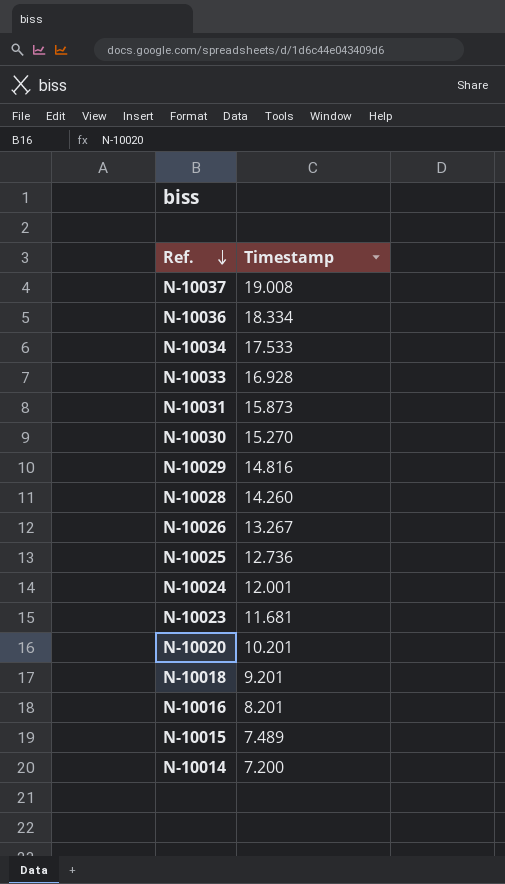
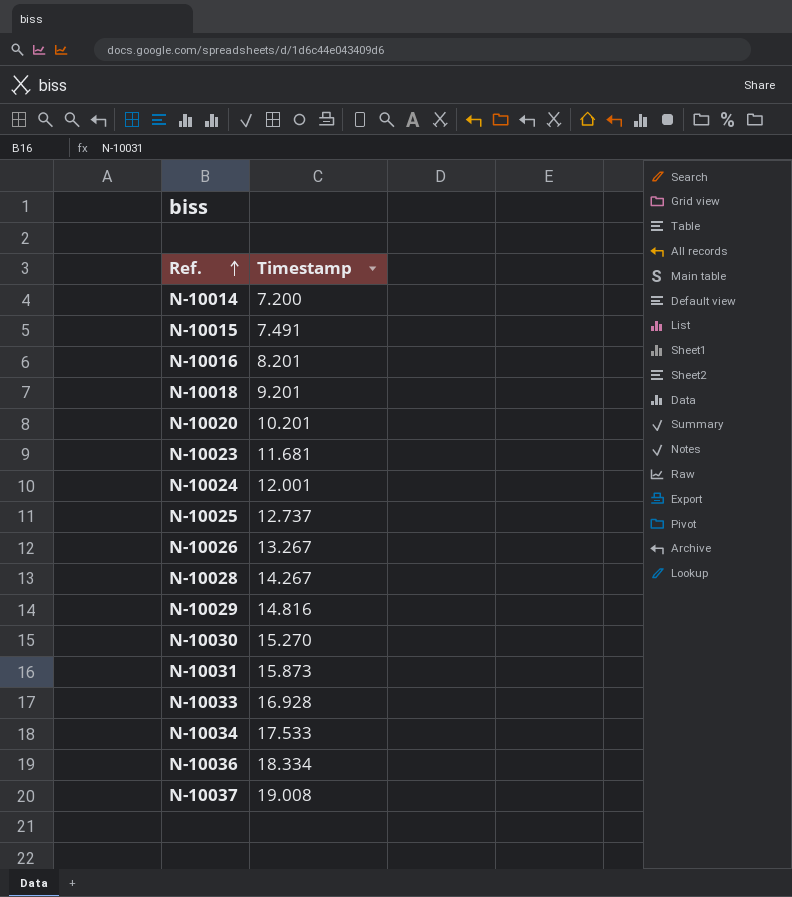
row order: Ref. descending -> Ref. ascending
N-10015 | Timestamp: 7.489 -> 7.491
N-10025 | Timestamp: 12.736 -> 12.737
N-10028 | Timestamp: 14.260 -> 14.267

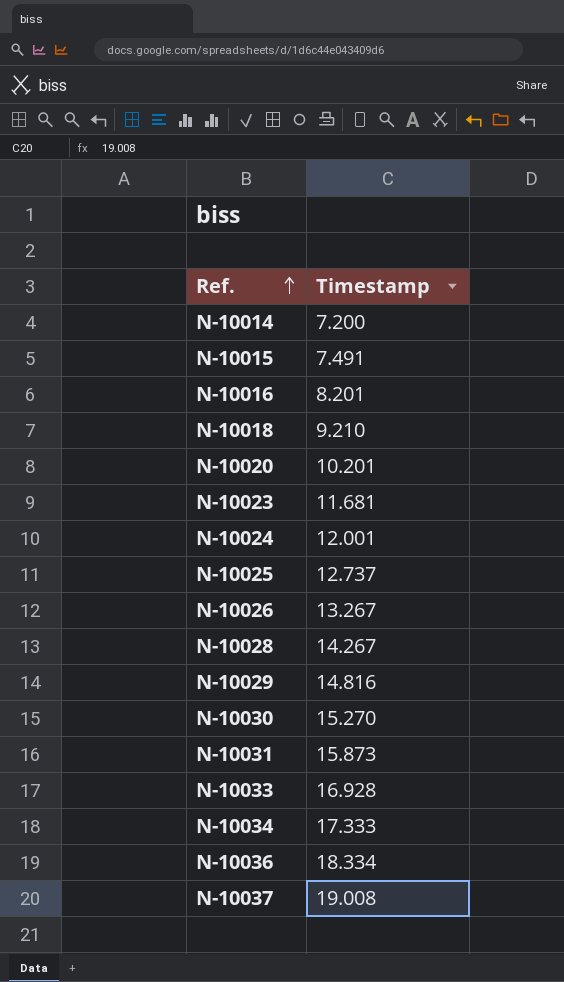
N-10018 | Timestamp: 9.201 -> 9.210
N-10034 | Timestamp: 17.533 -> 17.333

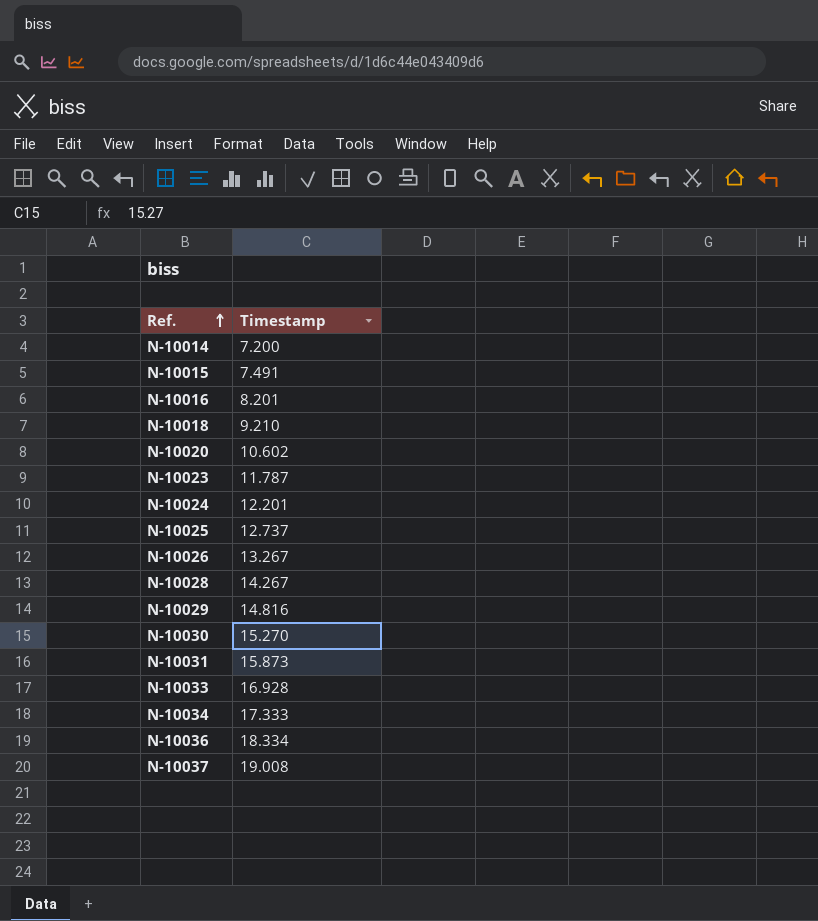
N-10020 | Timestamp: 10.201 -> 10.602
N-10023 | Timestamp: 11.681 -> 11.787
N-10024 | Timestamp: 12.001 -> 12.201

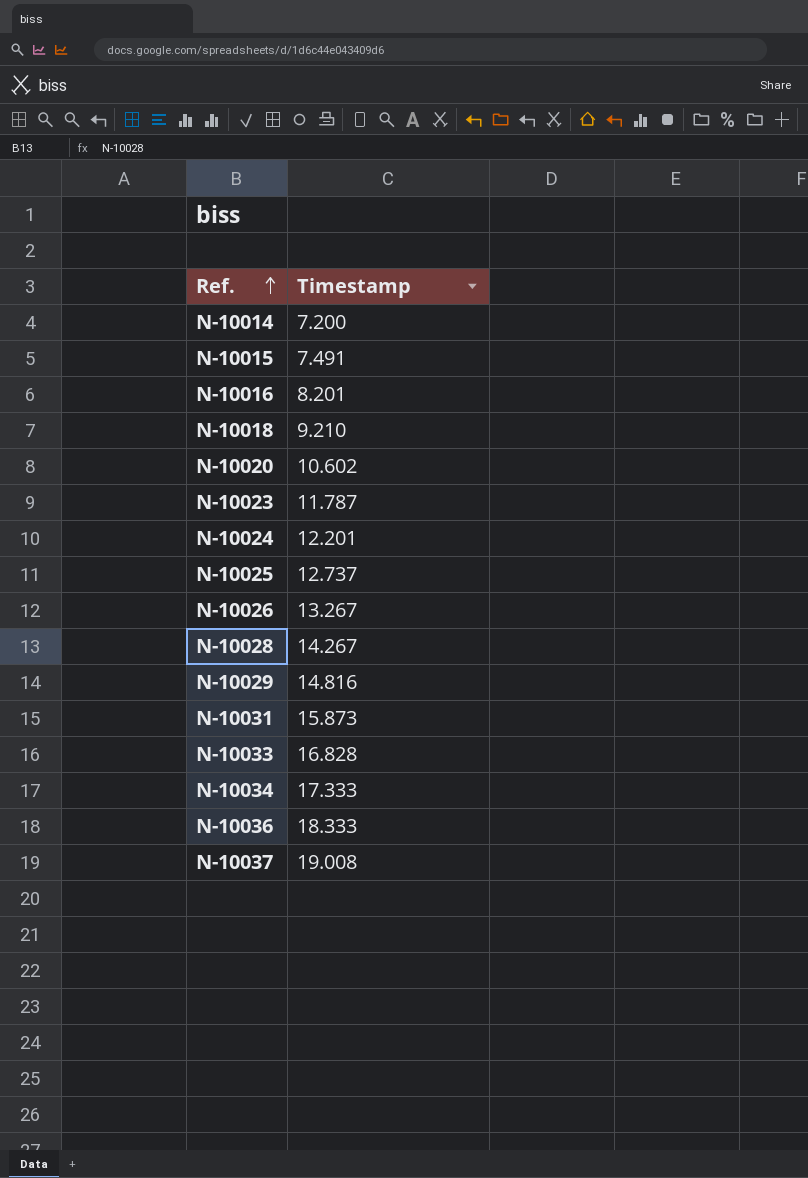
row N-10030: 15.270 -> none
N-10033 | Timestamp: 16.928 -> 16.828
N-10036 | Timestamp: 18.334 -> 18.333

